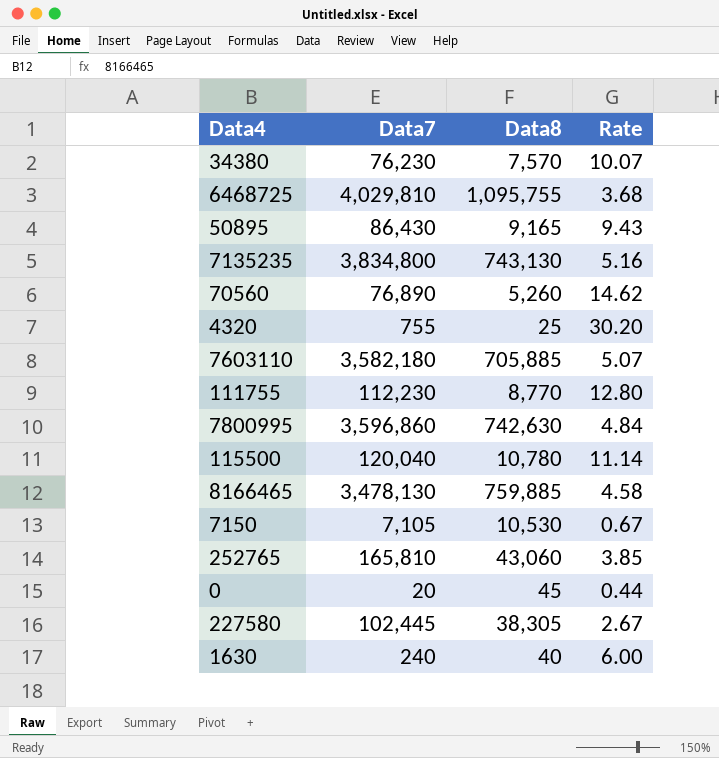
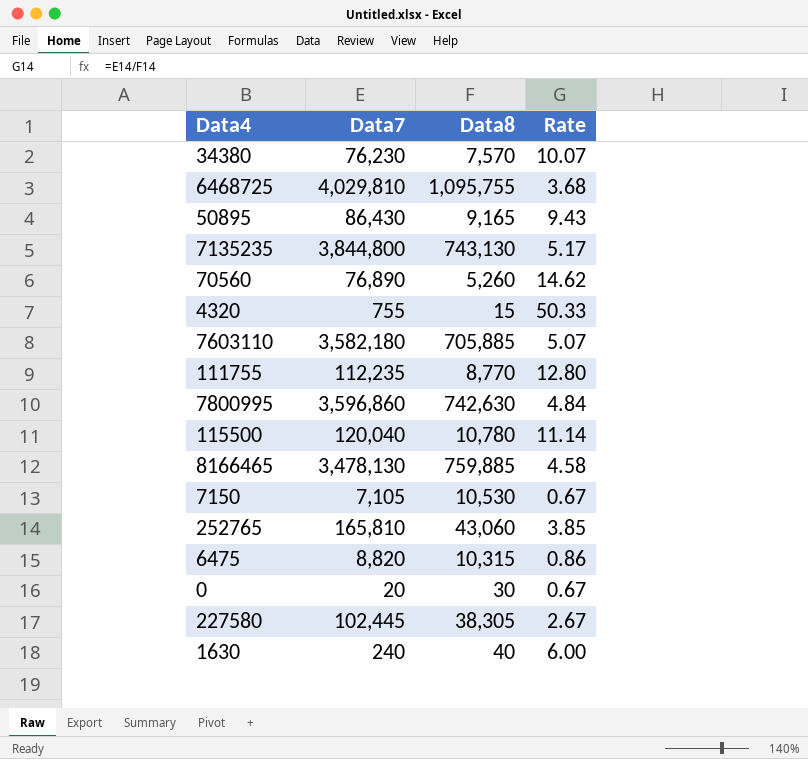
7135235 | Data7: 3,834,800 -> 3,844,800
7135235 | Rate: 5.16 -> 5.17
4320 | Data8: 25 -> 15
4320 | Rate: 30.20 -> 50.33
111755 | Data7: 112,230 -> 112,235
row 6475: none -> 8,820 | 10,315 | 0.86
0 | Data8: 45 -> 30
0 | Rate: 0.44 -> 0.67

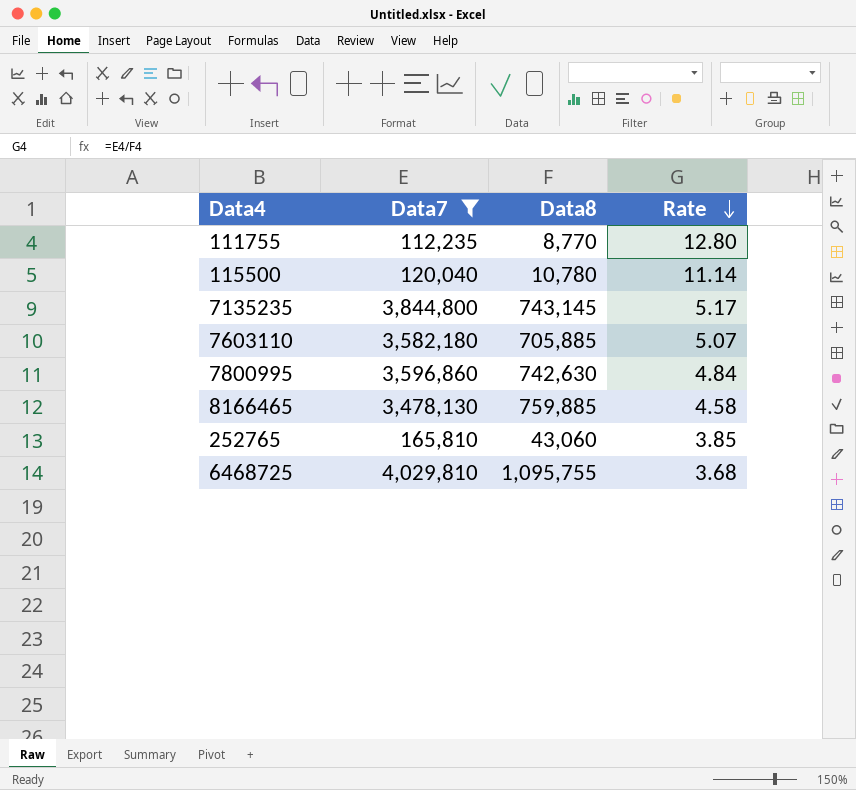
filter: none -> Data7 >= 112,235
row order: none -> Rate descending
7135235 | Data8: 743,130 -> 743,145

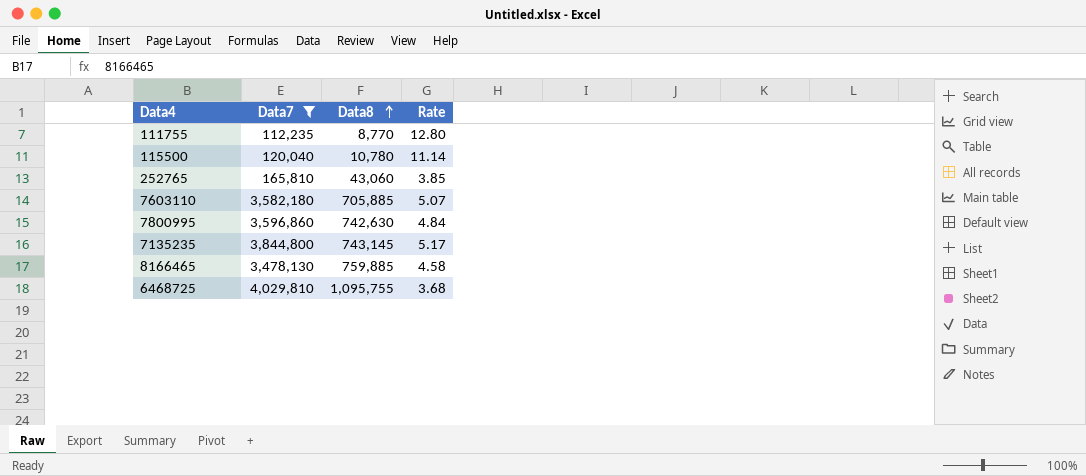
row order: Rate descending -> Data8 ascending

